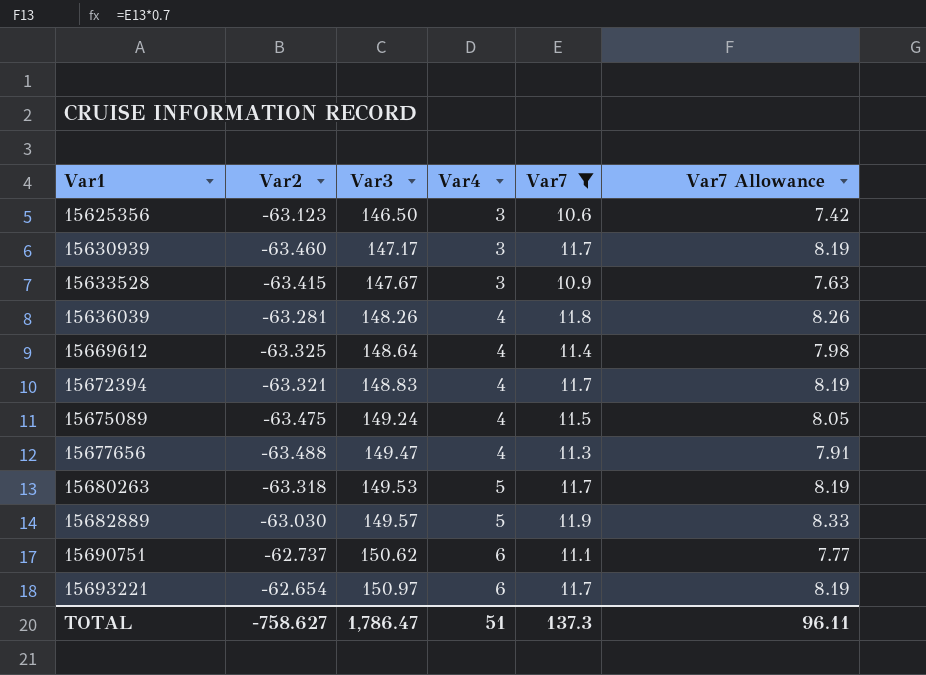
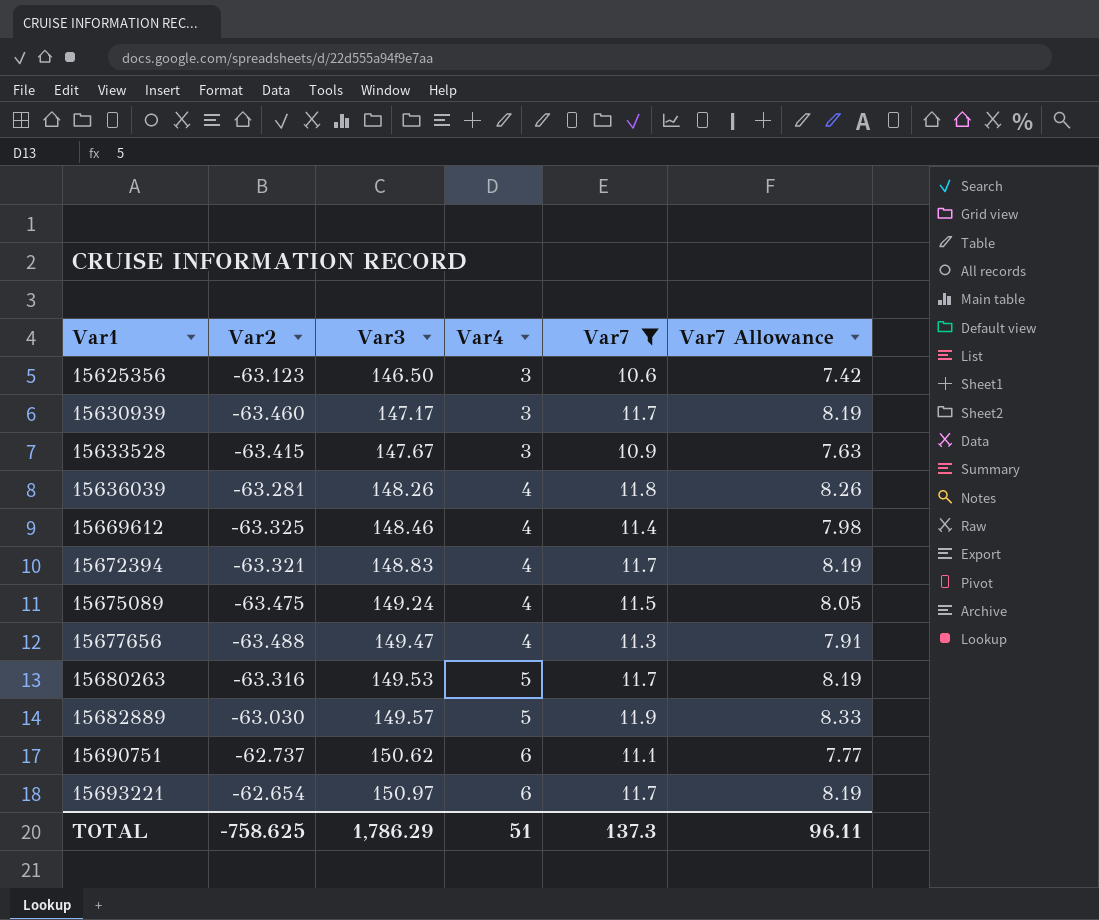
15669612 | Var3: 148.64 -> 148.46
15680263 | Var2: -63.318 -> -63.316
TOTAL | Var2: -758.627 -> -758.625
TOTAL | Var3: 1,786.47 -> 1,786.29

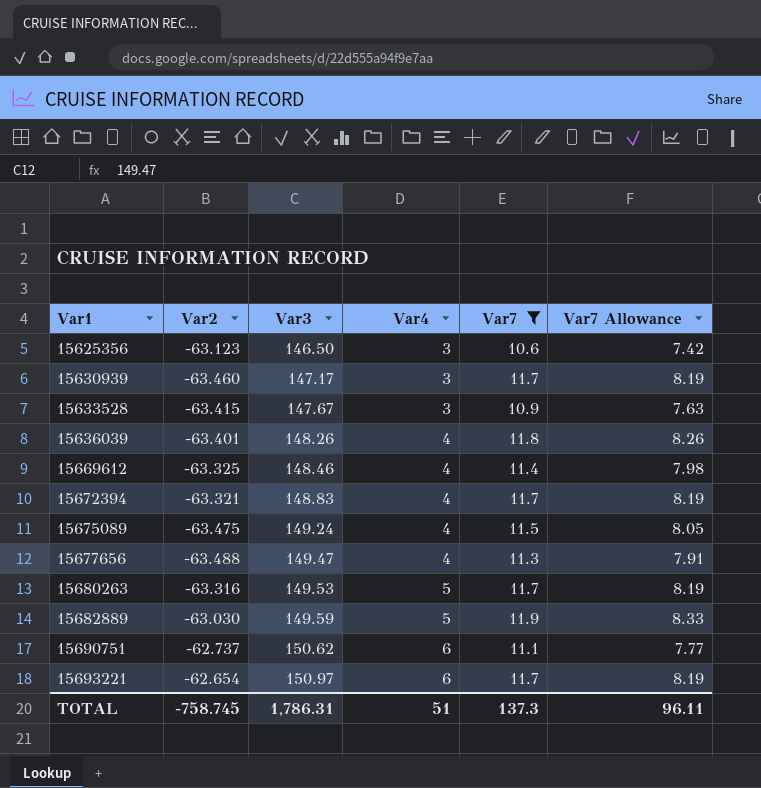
15636039 | Var2: -63.281 -> -63.401
15682889 | Var3: 149.57 -> 149.59
TOTAL | Var2: -758.625 -> -758.745
TOTAL | Var3: 1,786.29 -> 1,786.31

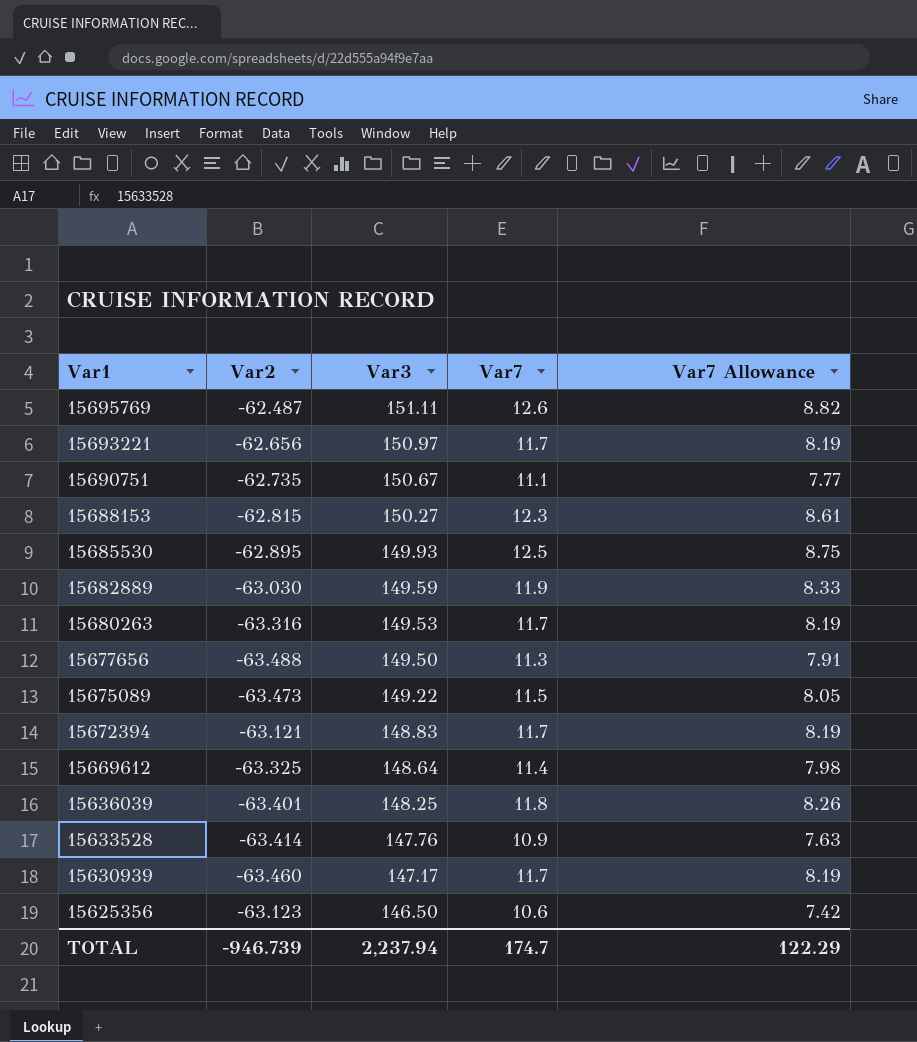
filter: Var7 <= 11.9 -> none
row order: Var1 ascending -> Var1 descending
column Var4 | position: 4 -> none
15693221 | Var2: -62.654 -> -62.656
15690751 | Var2: -62.737 -> -62.735
15690751 | Var3: 150.62 -> 150.67
15677656 | Var3: 149.47 -> 149.50
15675089 | Var2: -63.475 -> -63.473
15675089 | Var3: 149.24 -> 149.22
15672394 | Var2: -63.321 -> -63.121
15669612 | Var3: 148.46 -> 148.64
15636039 | Var3: 148.26 -> 148.25
15633528 | Var2: -63.415 -> -63.414
15633528 | Var3: 147.67 -> 147.76
TOTAL | Var2: -758.745 -> -946.739
TOTAL | Var3: 1,786.31 -> 2,237.94
TOTAL | Var7: 137.3 -> 174.7
TOTAL | Var7 Allowance: 96.11 -> 122.29

